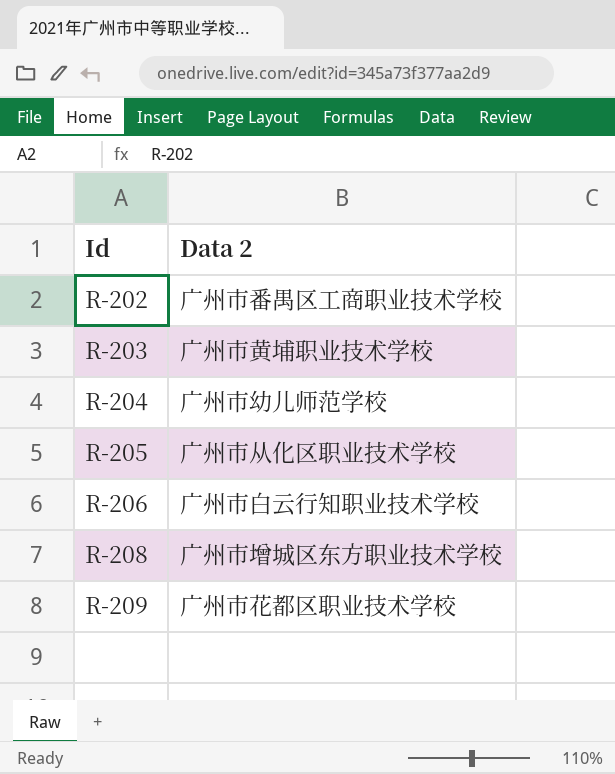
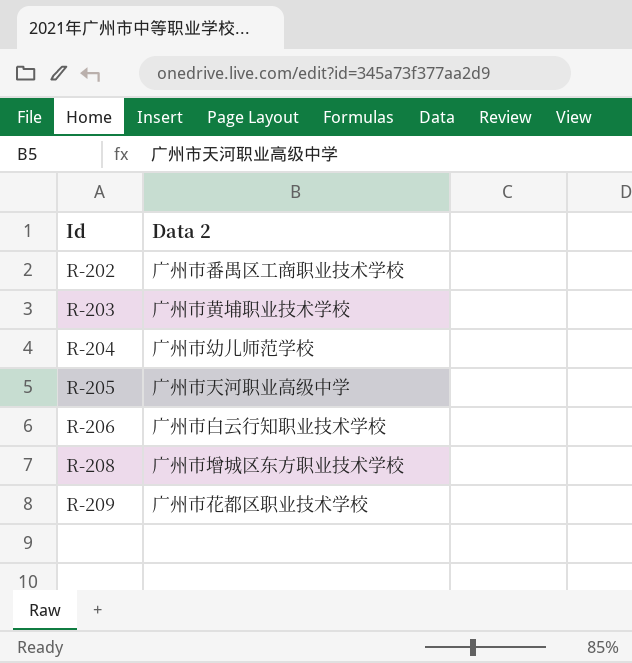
R-205 | Data 2: 广州市从化区职业技术学校 -> 广州市天河职业高级中学

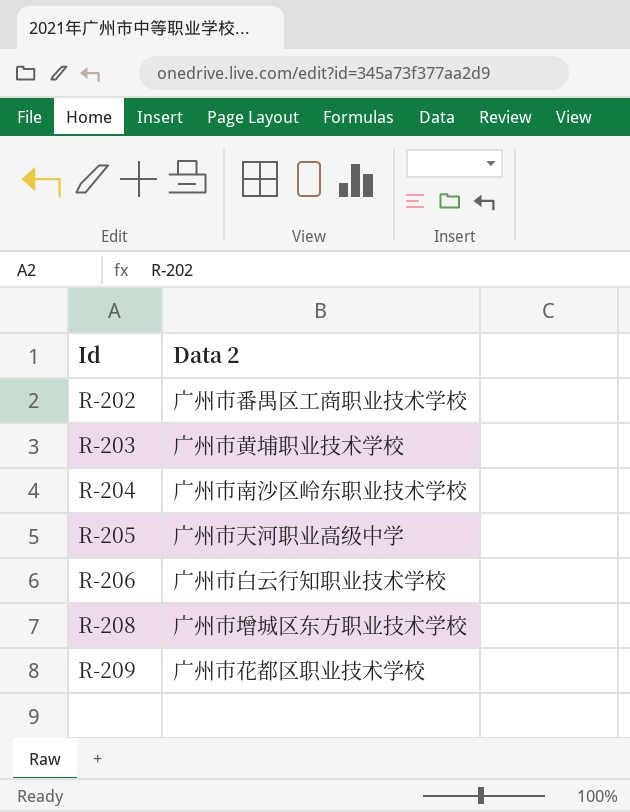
R-204 | Data 2: 广州市幼儿师范学校 -> 广州市南沙区岭东职业技术学校

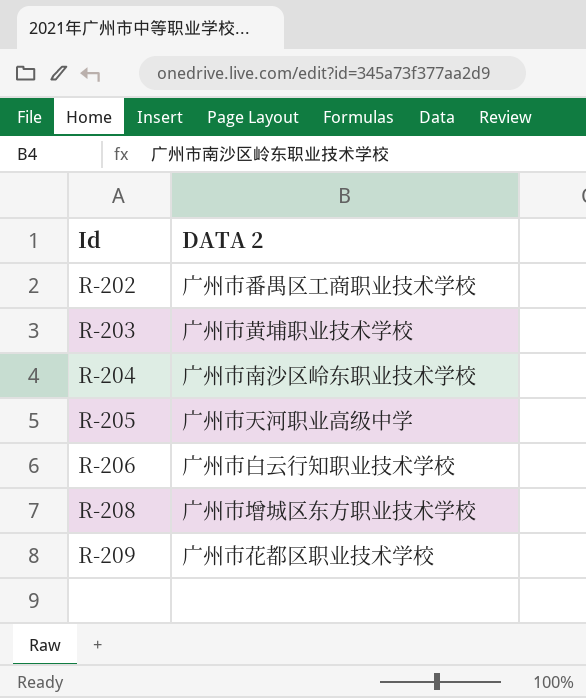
column name: Data 2 -> DATA 2

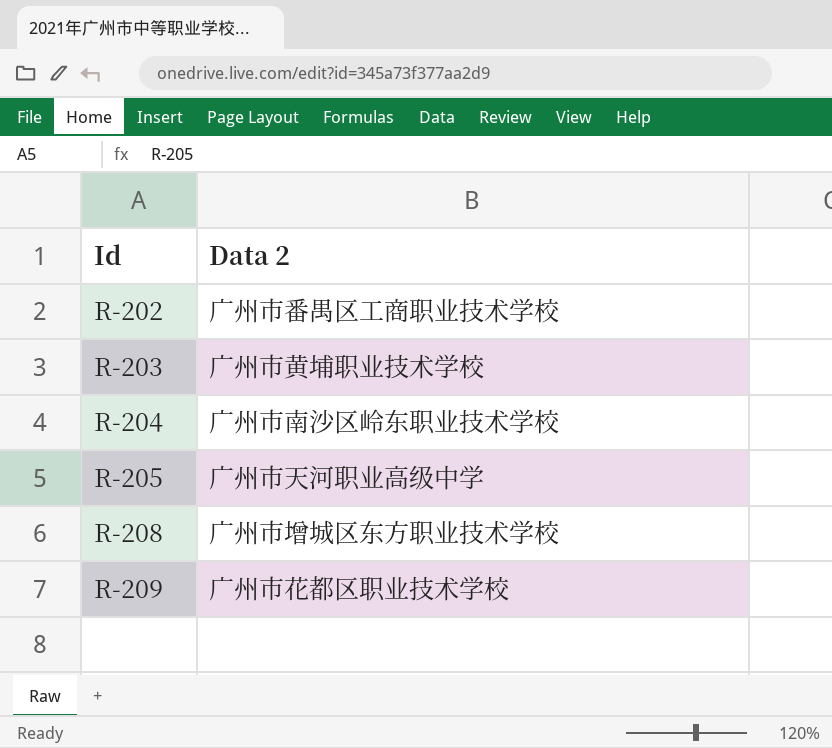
column name: DATA 2 -> Data 2
row R-206: 广州市白云行知职业技术学校 -> none

